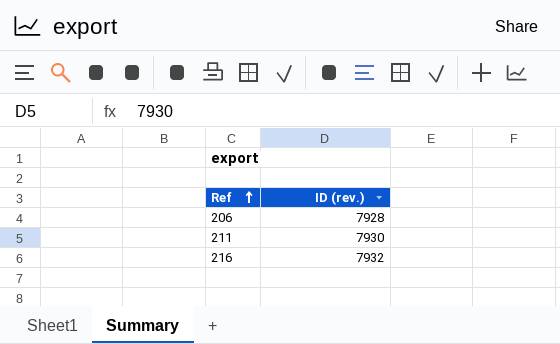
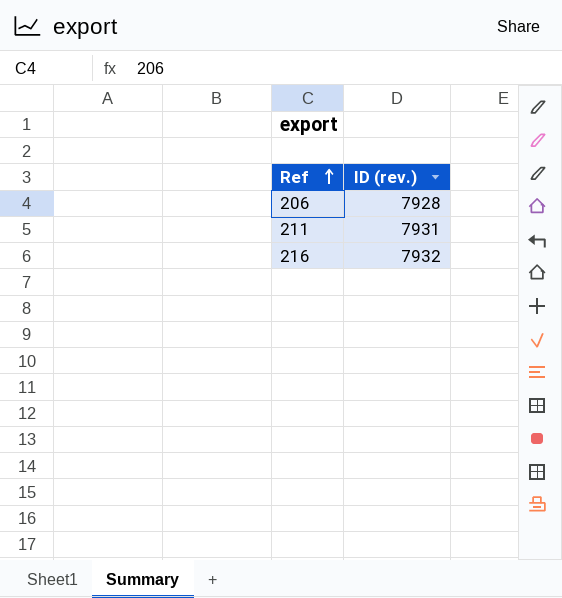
211 | ID (rev.): 7930 -> 7931

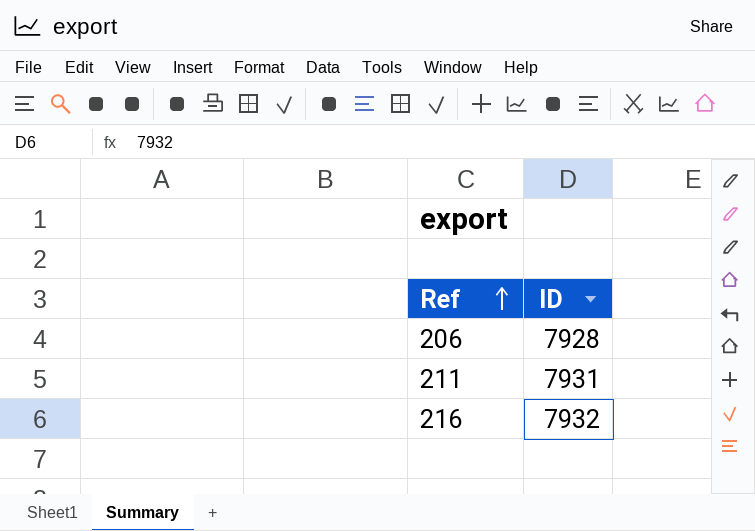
column name: ID (rev.) -> ID

